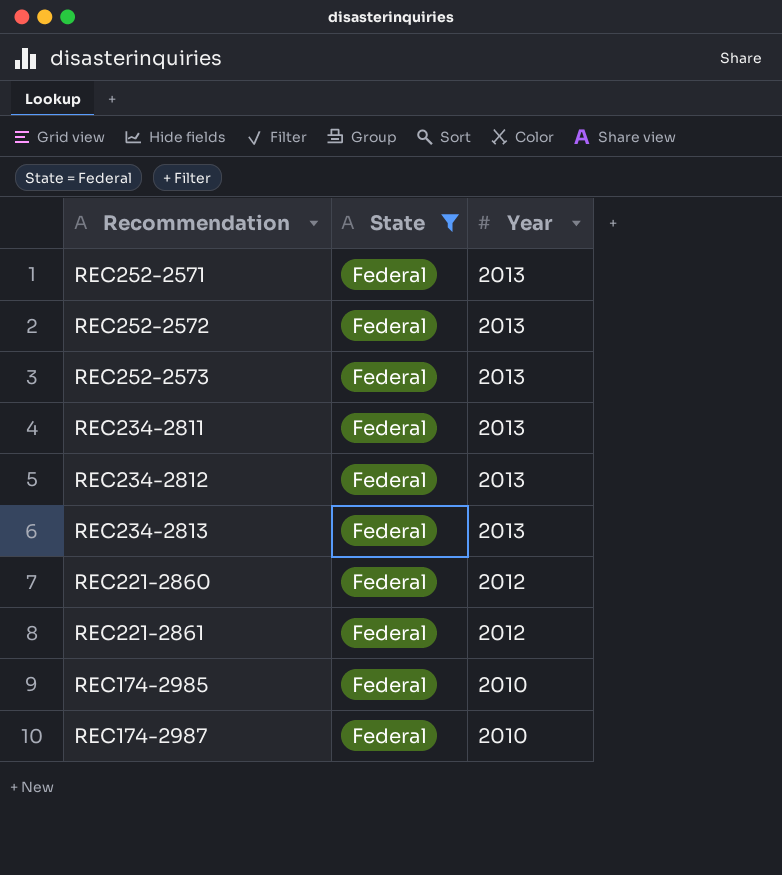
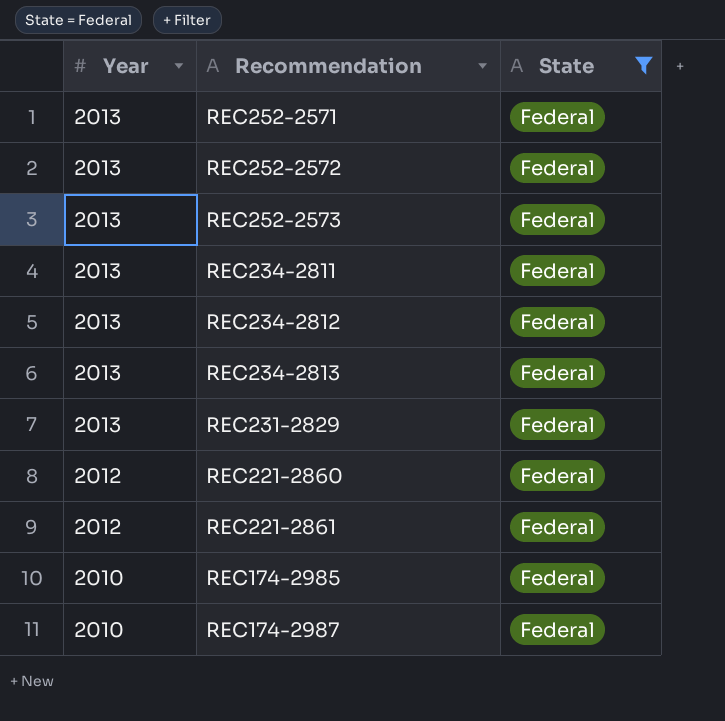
column Year | position: 3 -> 1
row REC231-2829: none -> 2013 | Federal

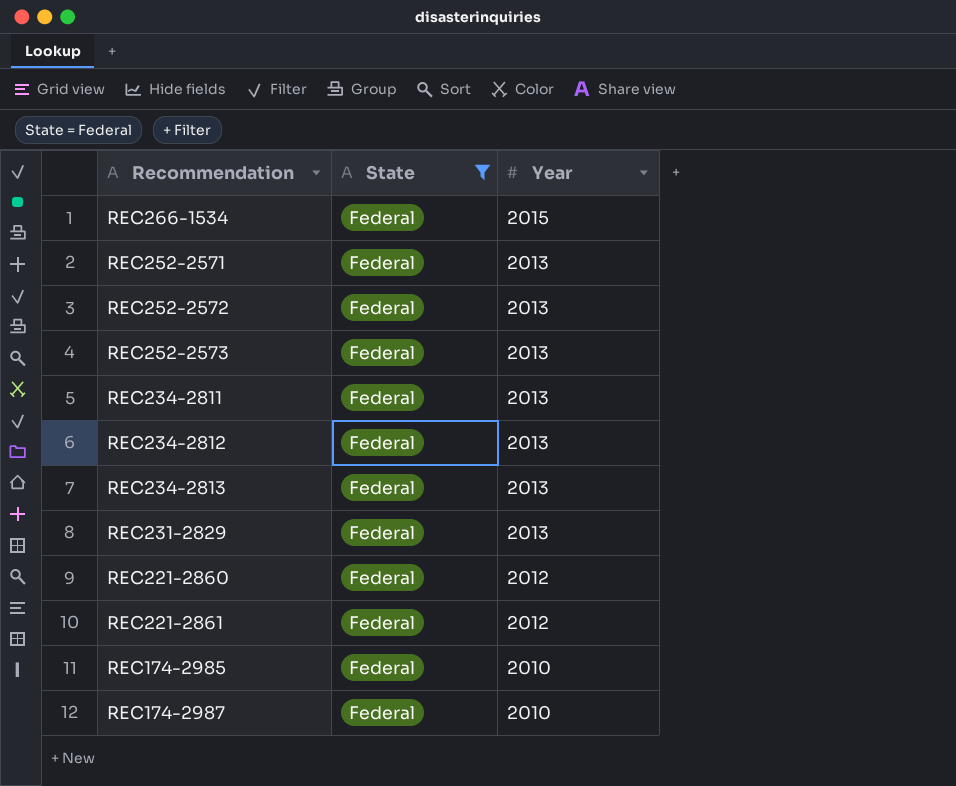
column Year | position: 1 -> 3
row REC266-1534: none -> Federal | 2015

